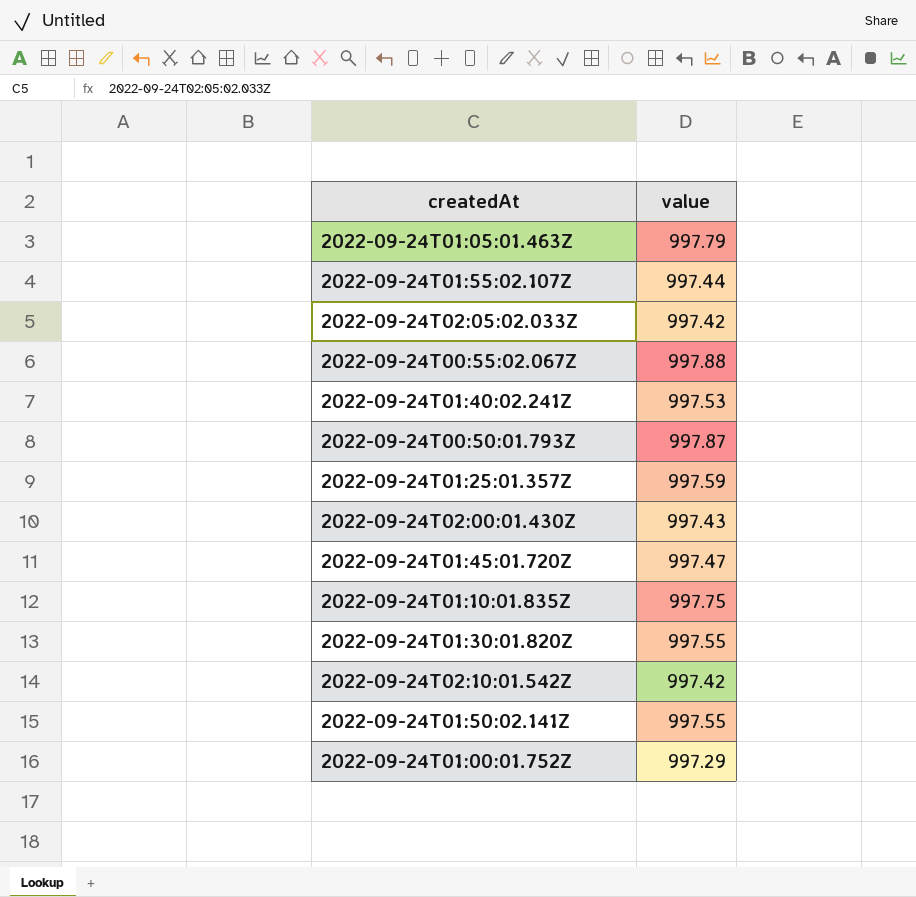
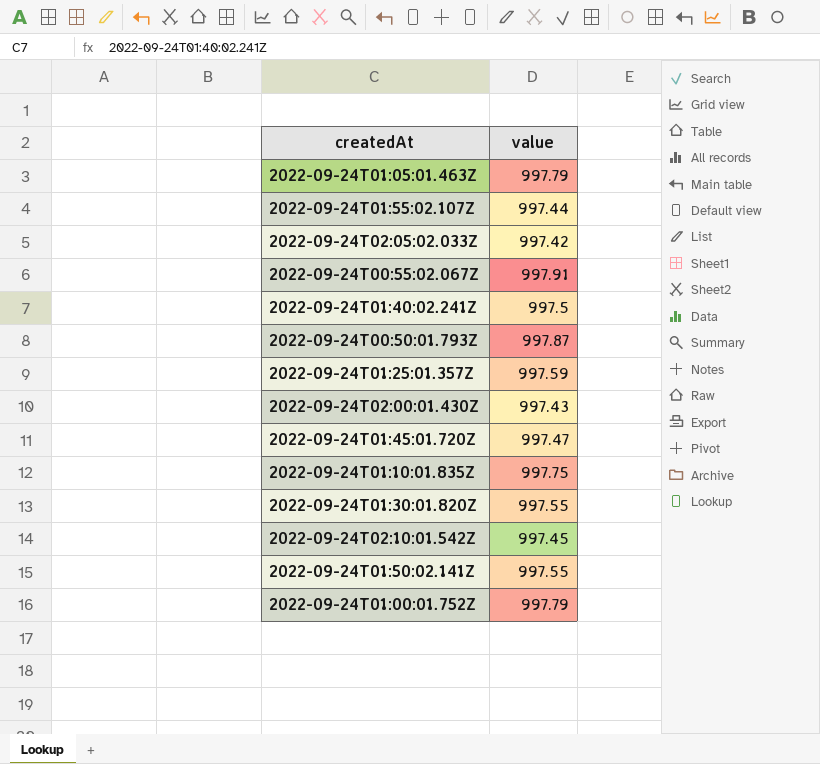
2022-09-24T00:55:02.067Z | value: 997.88 -> 997.91
2022-09-24T01:40:02.241Z | value: 997.53 -> 997.5
2022-09-24T02:10:01.542Z | value: 997.42 -> 997.45
2022-09-24T01:00:01.752Z | value: 997.29 -> 997.79

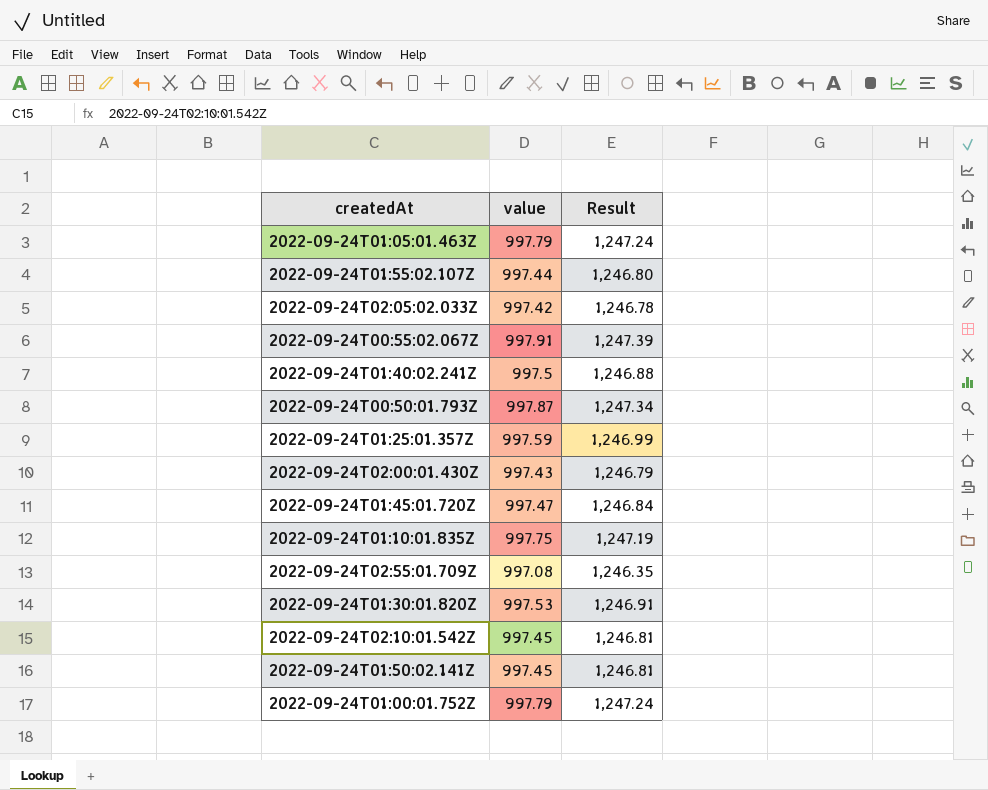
column Result | formula: none -> [value] * 1.25
row 2022-09-24T02:55:01.709Z: none -> 997.08 | 1,246.35
2022-09-24T01:30:01.820Z | value: 997.55 -> 997.53
2022-09-24T01:50:02.141Z | value: 997.55 -> 997.45

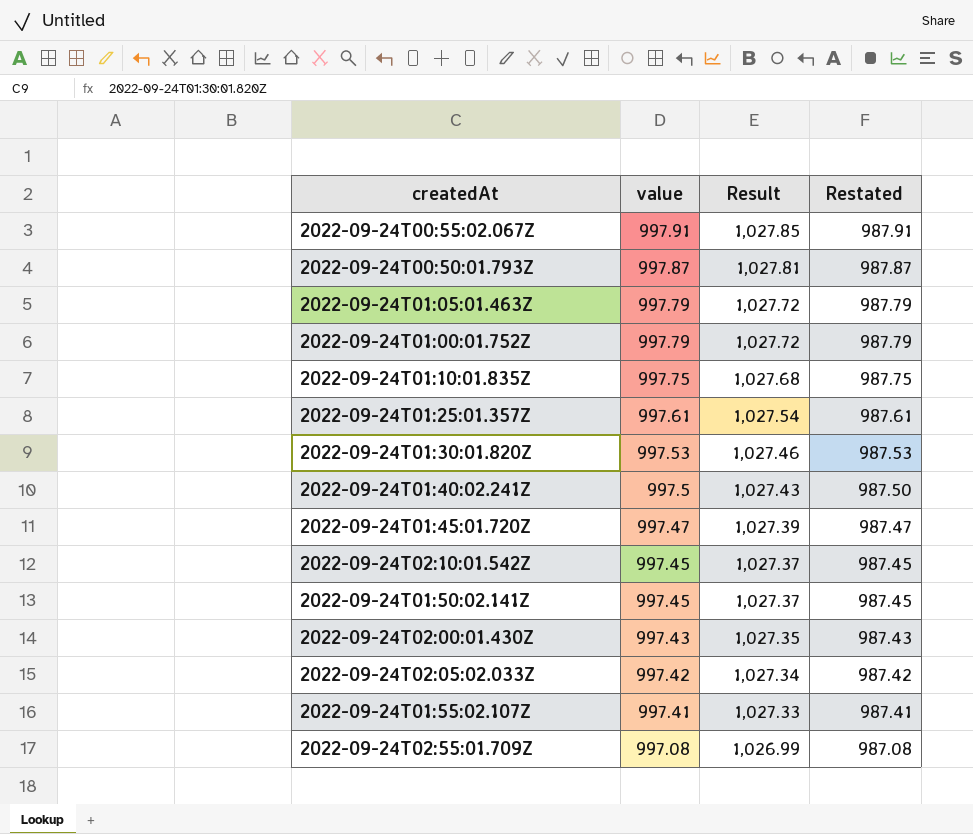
row order: none -> value descending
column Result | formula: [value] * 1.25 -> [value] * 1.03
column Restated | formula: none -> [value] - 10
2022-09-24T01:25:01.357Z | value: 997.59 -> 997.61
2022-09-24T01:55:02.107Z | value: 997.44 -> 997.41

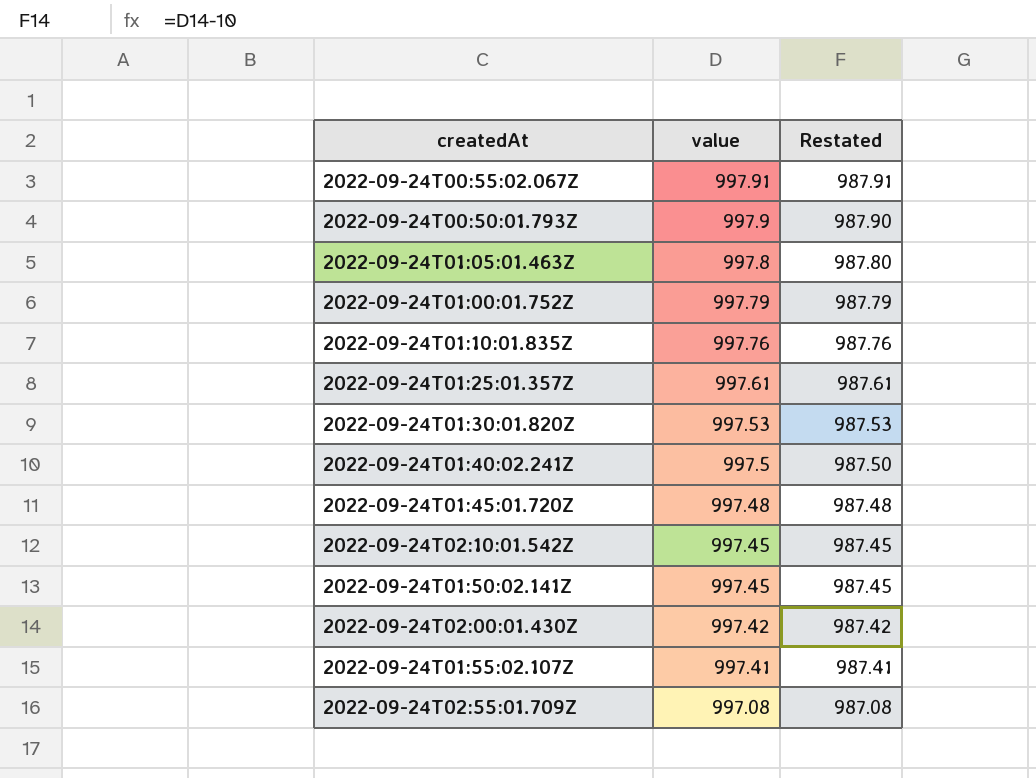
column Result | formula: [value] * 1.03 -> none
row 2022-09-24T02:05:02.033Z: 997.42 | 1,027.34 | 987.42 -> none
2022-09-24T00:50:01.793Z | value: 997.87 -> 997.9
2022-09-24T00:50:01.793Z | Restated: 987.87 -> 987.90
2022-09-24T01:05:01.463Z | value: 997.79 -> 997.8
2022-09-24T01:05:01.463Z | Restated: 987.79 -> 987.80
2022-09-24T01:10:01.835Z | value: 997.75 -> 997.76
2022-09-24T01:10:01.835Z | Restated: 987.75 -> 987.76
2022-09-24T01:45:01.720Z | value: 997.47 -> 997.48
2022-09-24T01:45:01.720Z | Restated: 987.47 -> 987.48
2022-09-24T02:00:01.430Z | value: 997.43 -> 997.42
2022-09-24T02:00:01.430Z | Restated: 987.43 -> 987.42

